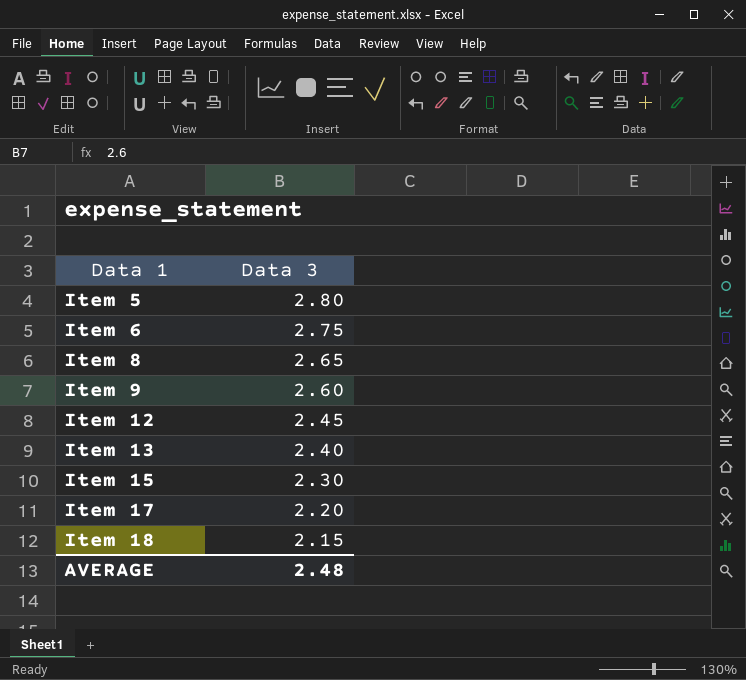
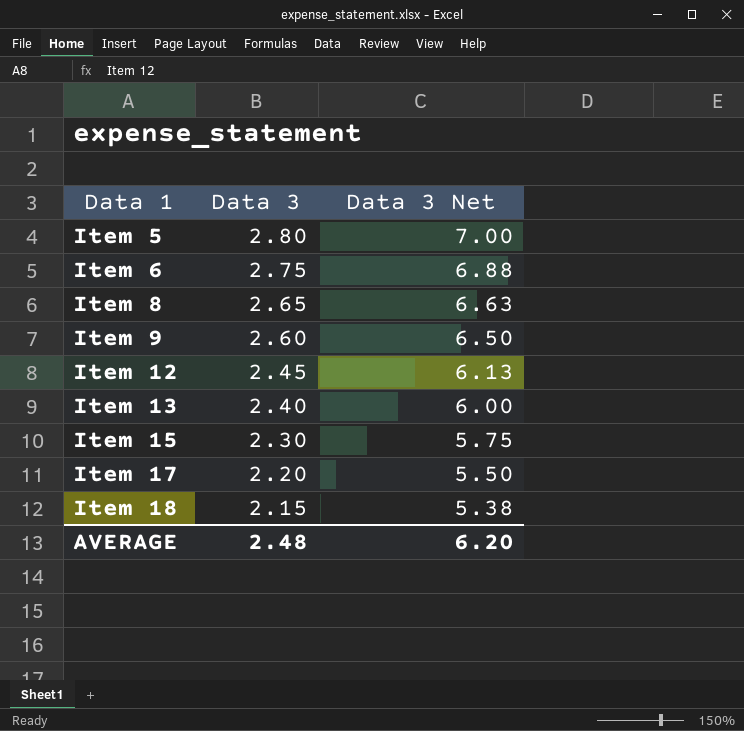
column Data 3 Net | formula: none -> [Data 3] * 2.5

